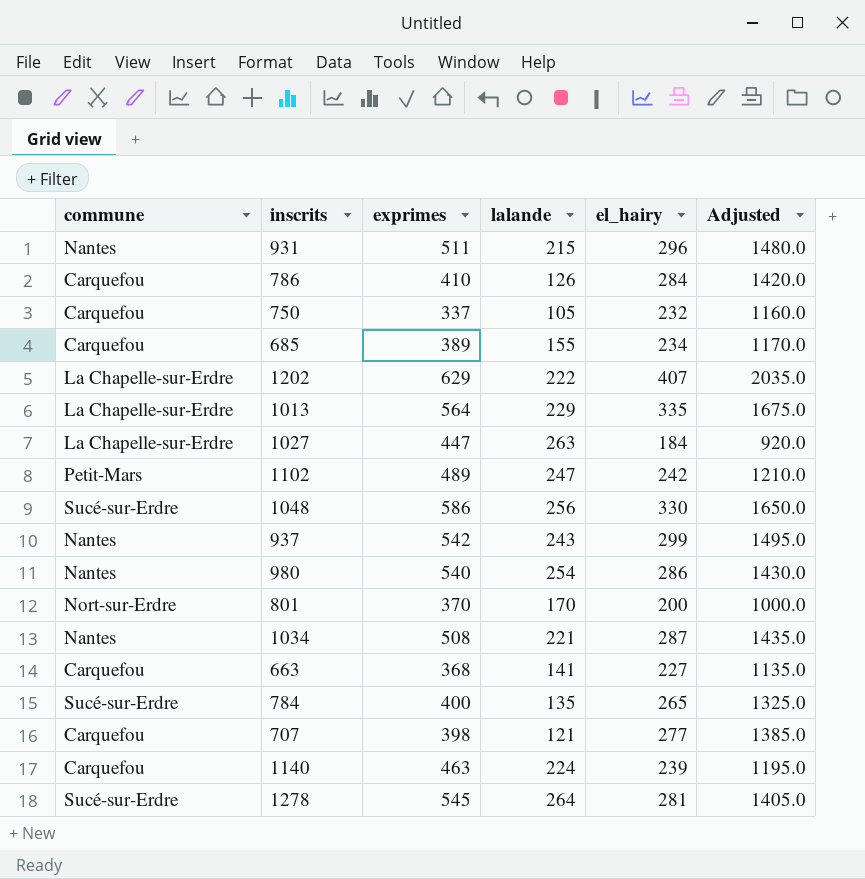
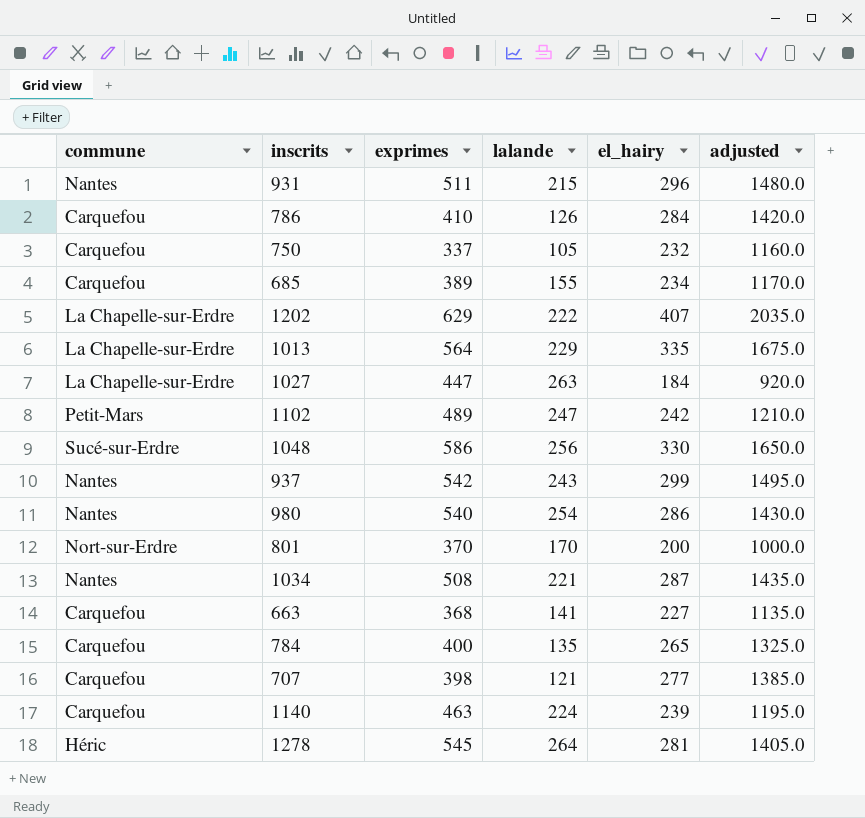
column name: Adjusted -> adjusted
784 | commune: Sucé-sur-Erdre -> Carquefou
1278 | commune: Sucé-sur-Erdre -> Héric

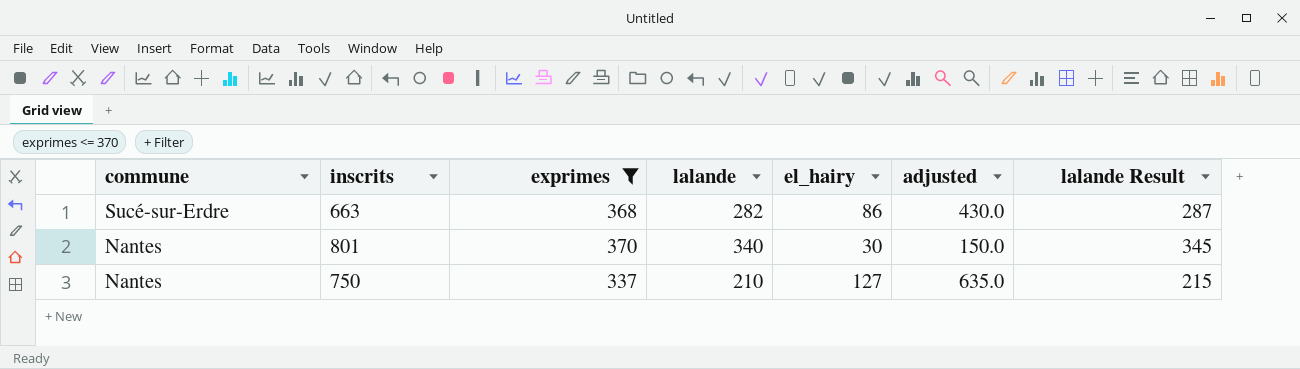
filter: none -> exprimes <= 370
row order: none -> commune descending
column lalande Result | formula: none -> [lalande] + 5
663 | commune: Carquefou -> Sucé-sur-Erdre
663 | lalande: 141 -> 282
663 | el_hairy: 227 -> 86
663 | adjusted: 1135.0 -> 430.0
801 | commune: Nort-sur-Erdre -> Nantes
801 | lalande: 170 -> 340
801 | el_hairy: 200 -> 30
801 | adjusted: 1000.0 -> 150.0
750 | commune: Carquefou -> Nantes
750 | lalande: 105 -> 210
750 | el_hairy: 232 -> 127
750 | adjusted: 1160.0 -> 635.0

